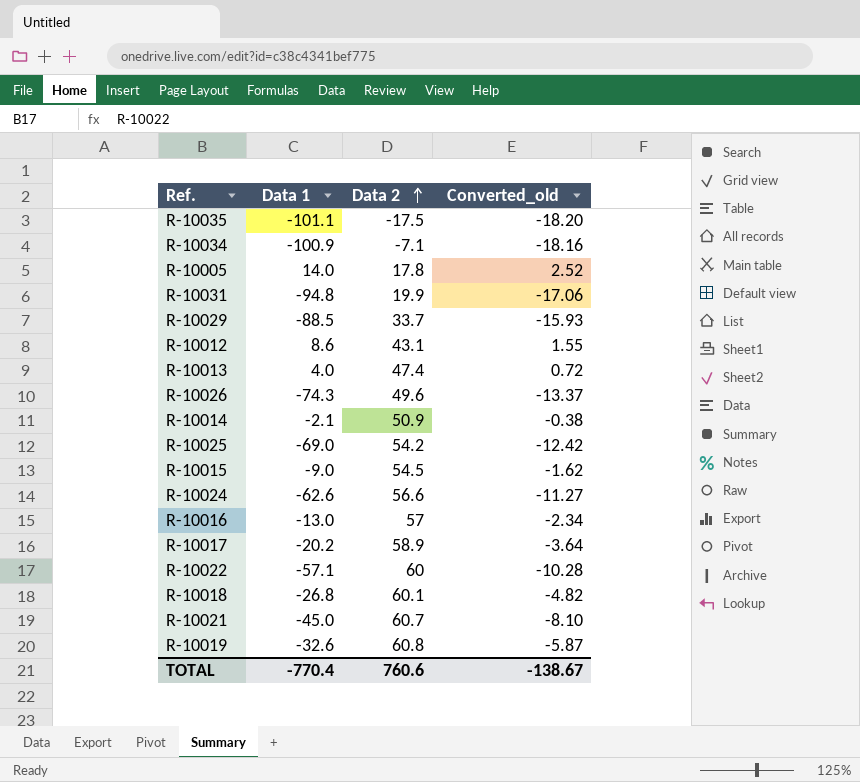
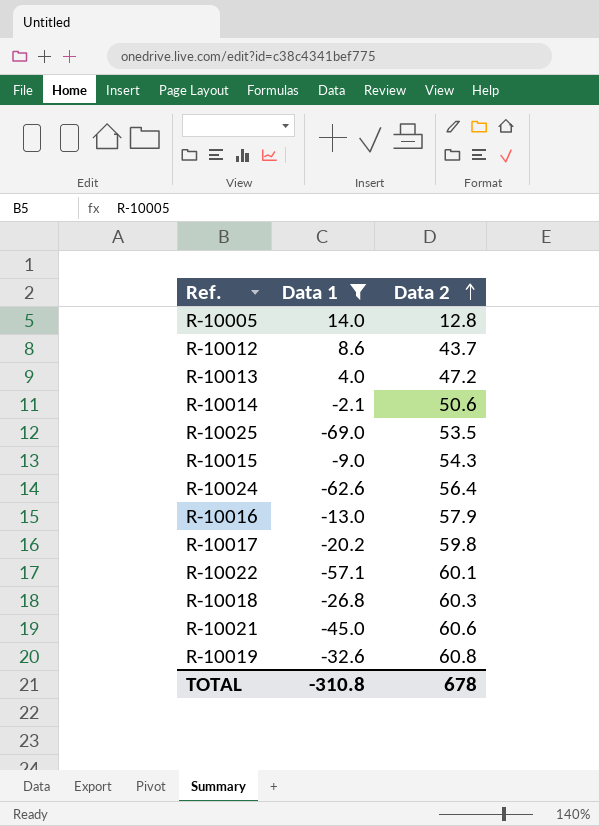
filter: none -> Data 1 >= -69.0
column Converted_old | formula: [Data 1] * 0.18 -> none
R-10005 | Data 2: 17.8 -> 12.8
R-10012 | Data 2: 43.1 -> 43.7
R-10013 | Data 2: 47.4 -> 47.2
R-10014 | Data 2: 50.9 -> 50.6
R-10025 | Data 2: 54.2 -> 53.5
R-10015 | Data 2: 54.5 -> 54.3
R-10024 | Data 2: 56.6 -> 56.4
R-10016 | Data 2: 57 -> 57.9
R-10017 | Data 2: 58.9 -> 59.8
R-10022 | Data 2: 60 -> 60.1
R-10018 | Data 2: 60.1 -> 60.3
R-10021 | Data 2: 60.7 -> 60.6
TOTAL | Data 1: -770.4 -> -310.8
TOTAL | Data 2: 760.6 -> 678

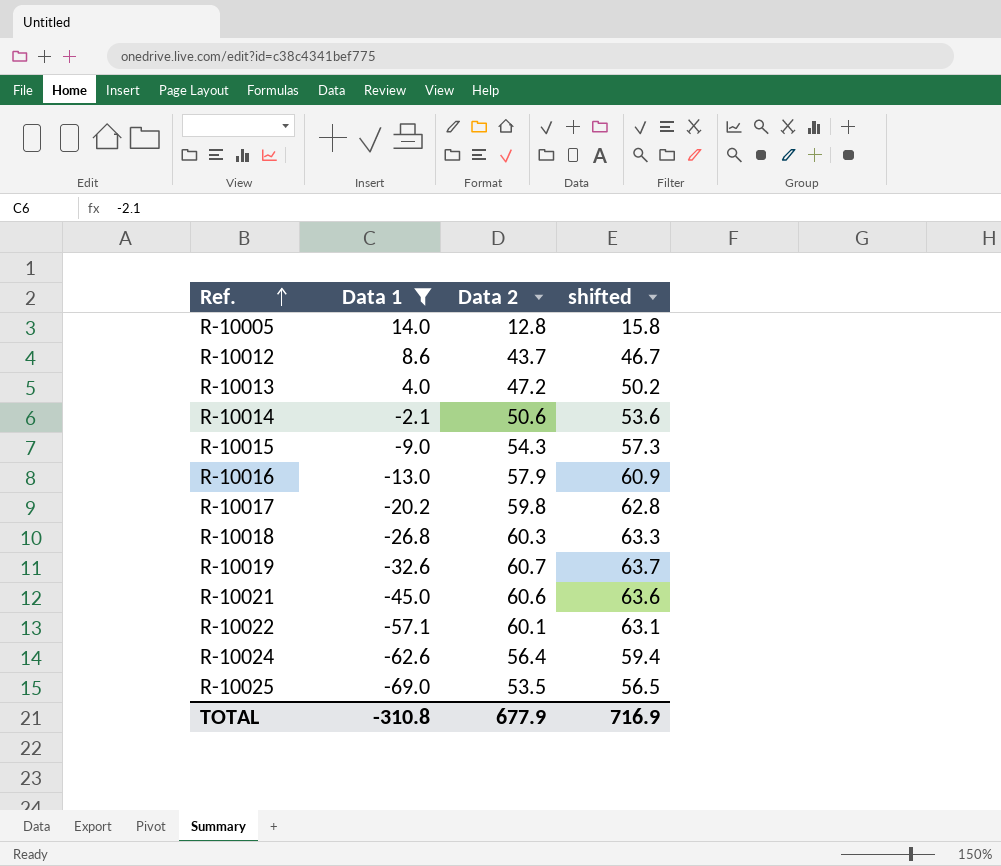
row order: Data 2 ascending -> Ref. ascending
column shifted | formula: none -> [Data 2] + 3
R-10019 | Data 2: 60.8 -> 60.7
TOTAL | Data 2: 678 -> 677.9

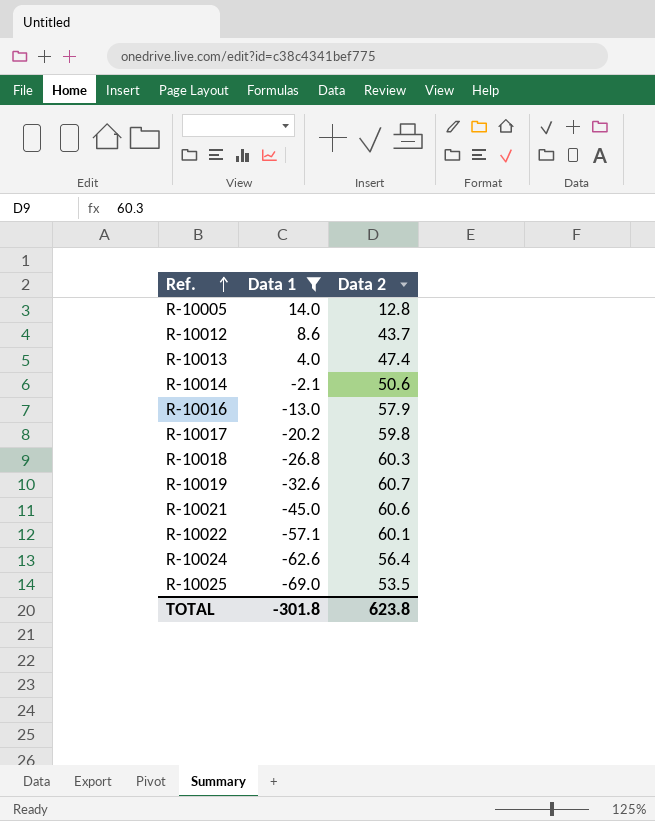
column shifted | formula: [Data 2] + 3 -> none
row R-10015: -9.0 | 54.3 | 57.3 -> none
R-10013 | Data 2: 47.2 -> 47.4
TOTAL | Data 1: -310.8 -> -301.8
TOTAL | Data 2: 677.9 -> 623.8

